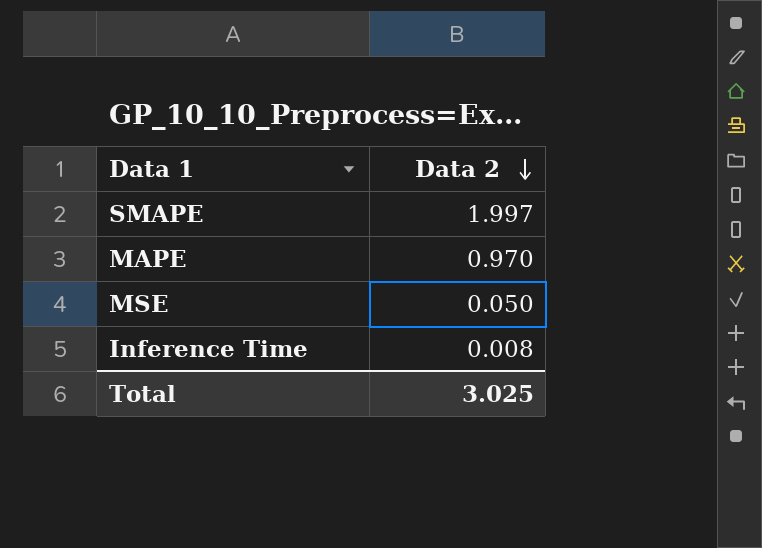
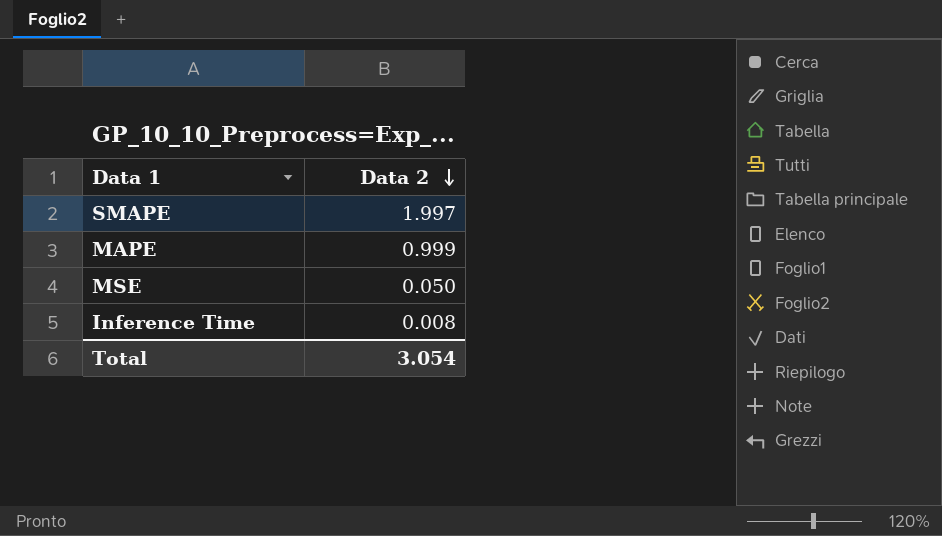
MAPE | Data 2: 0.970 -> 0.999
Total | Data 2: 3.025 -> 3.054

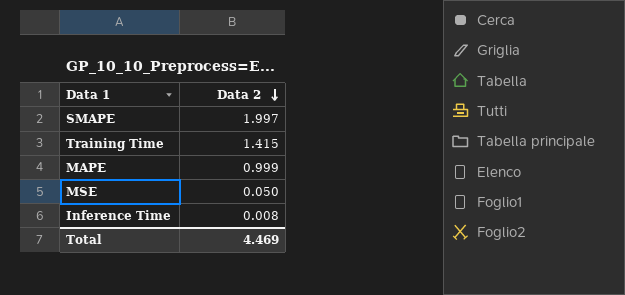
row Training Time: none -> 1.415
Total | Data 2: 3.054 -> 4.469

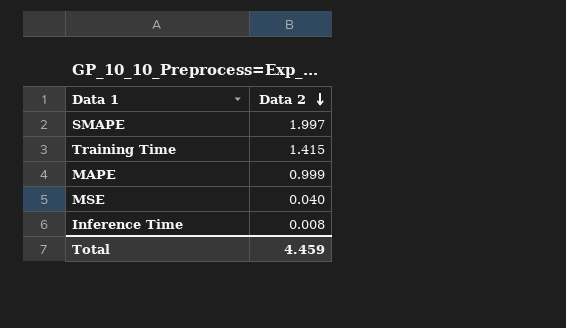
MSE | Data 2: 0.050 -> 0.040
Total | Data 2: 4.469 -> 4.459

